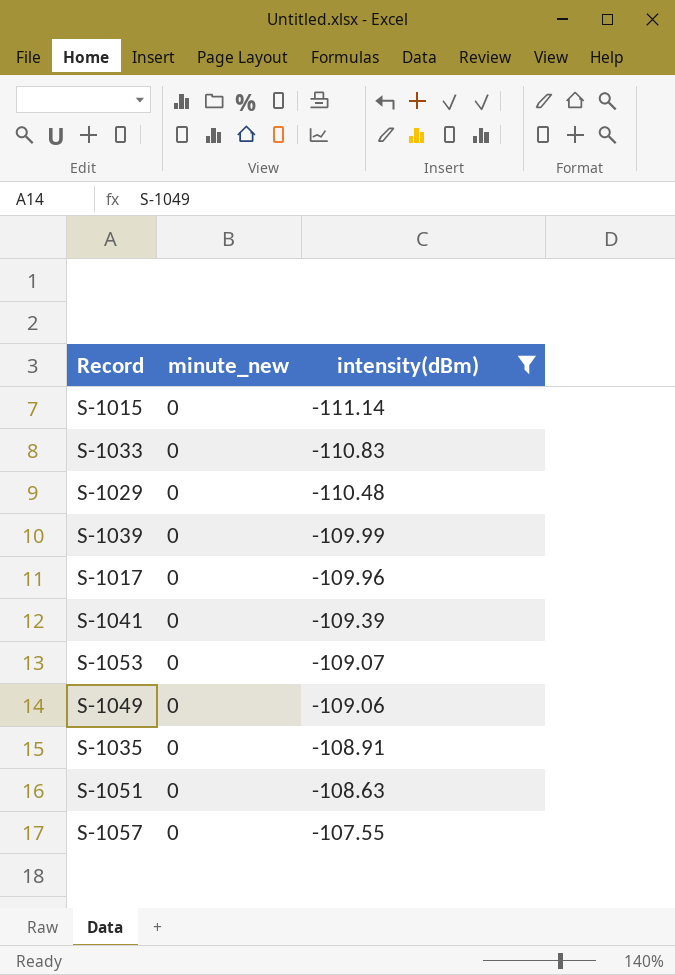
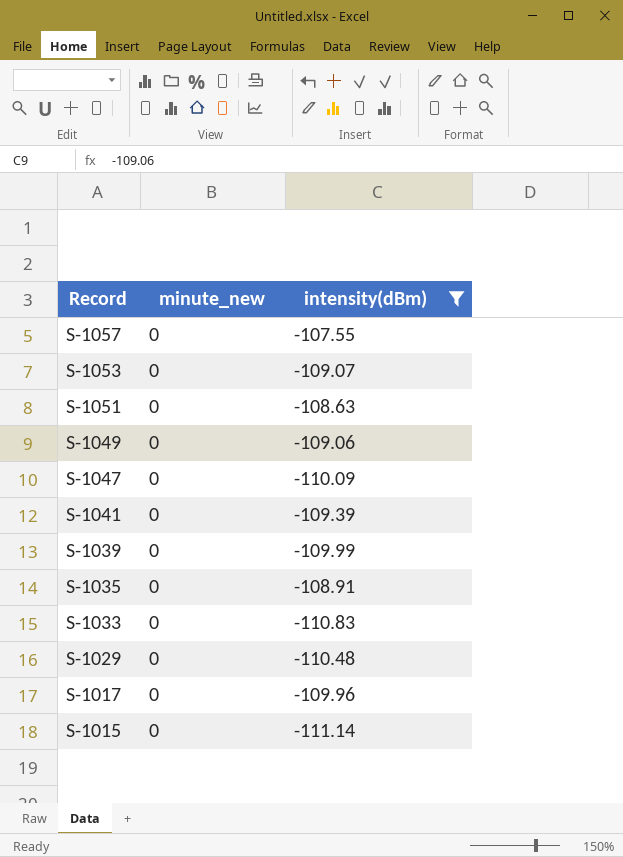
row order: intensity(dBm) ascending -> Record descending
row S-1047: none -> 0 | -110.09

